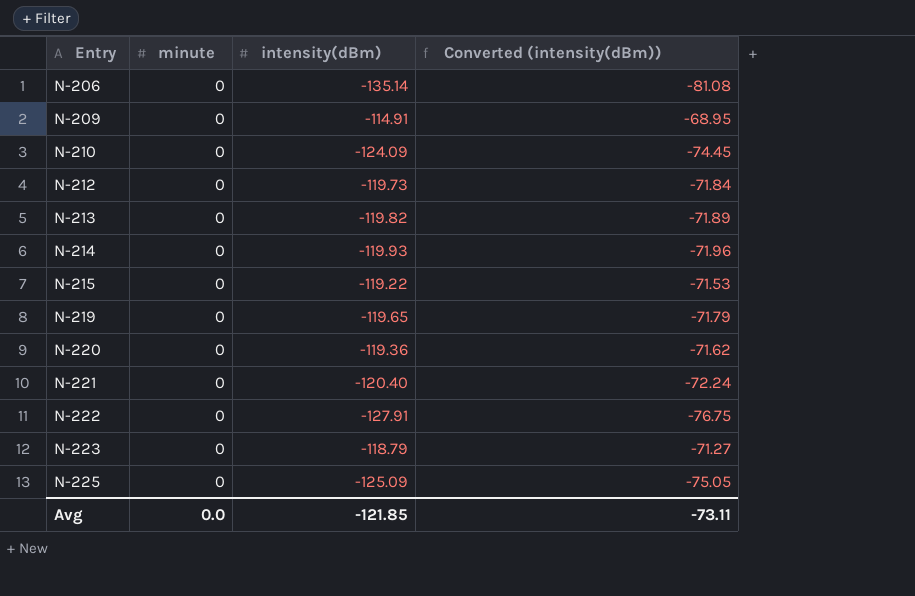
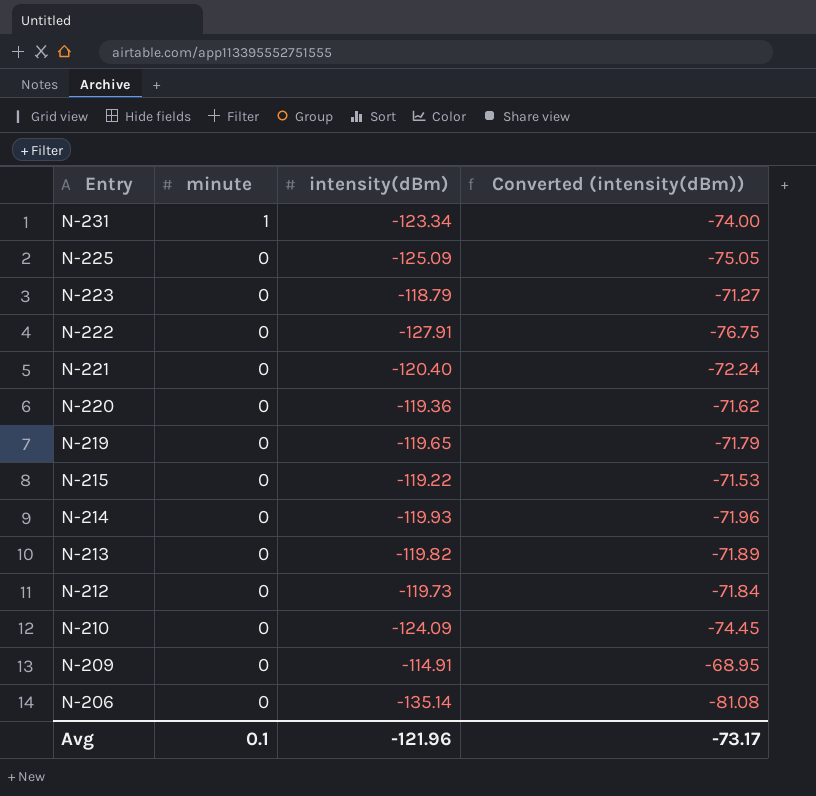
row order: Entry ascending -> Entry descending
row N-231: none -> 1 | -123.34 | -74.00
Avg | minute: 0.0 -> 0.1
Avg | intensity(dBm): -121.85 -> -121.96
Avg | Converted (intensity(dBm)): -73.11 -> -73.17

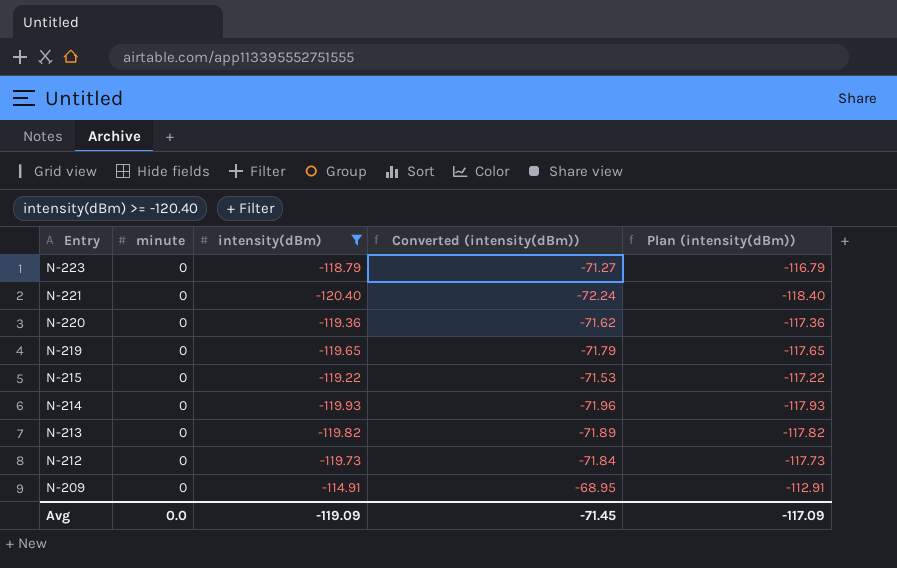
filter: none -> intensity(dBm) >= -120.40
column Plan (intensity(dBm)) | formula: none -> [intensity(dBm)] + 2
Avg | minute: 0.1 -> 0.0
Avg | intensity(dBm): -121.96 -> -119.09
Avg | Converted (intensity(dBm)): -73.17 -> -71.45

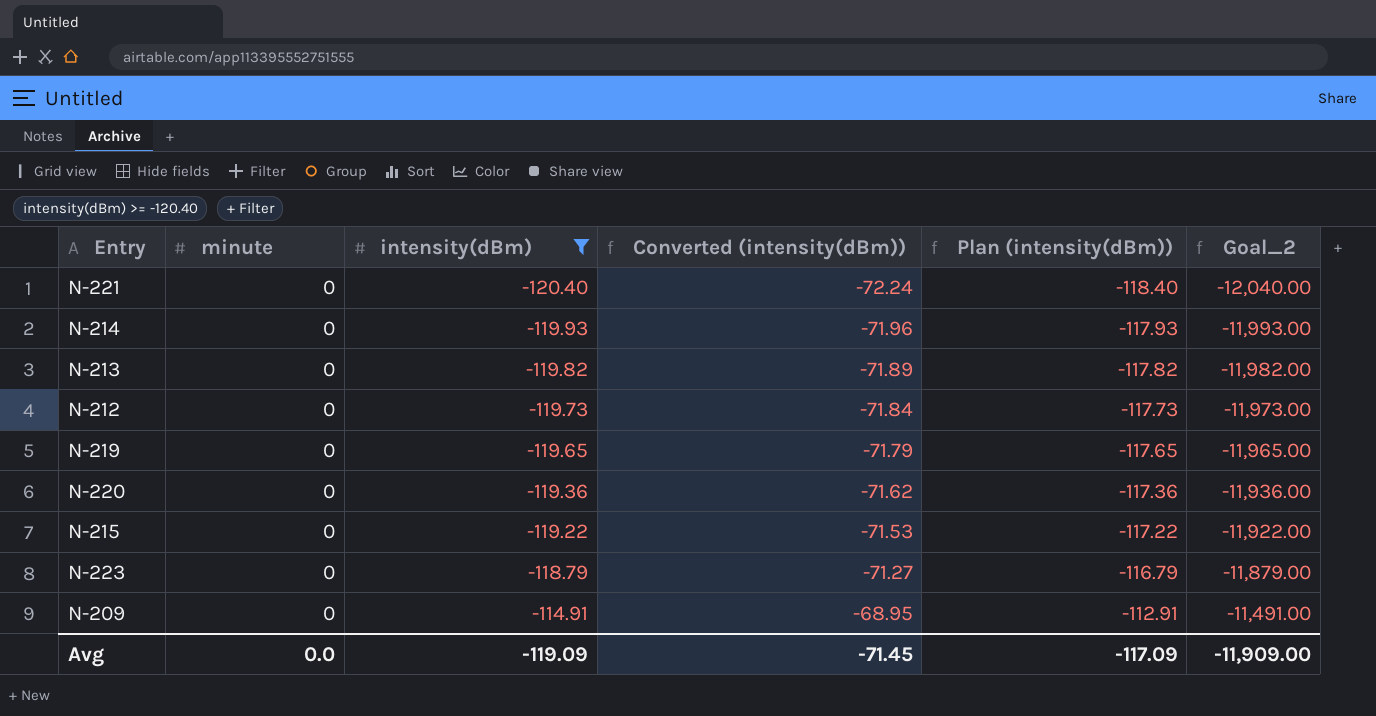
row order: Entry descending -> intensity(dBm) ascending
column Goal_2 | formula: none -> [intensity(dBm)] * 100

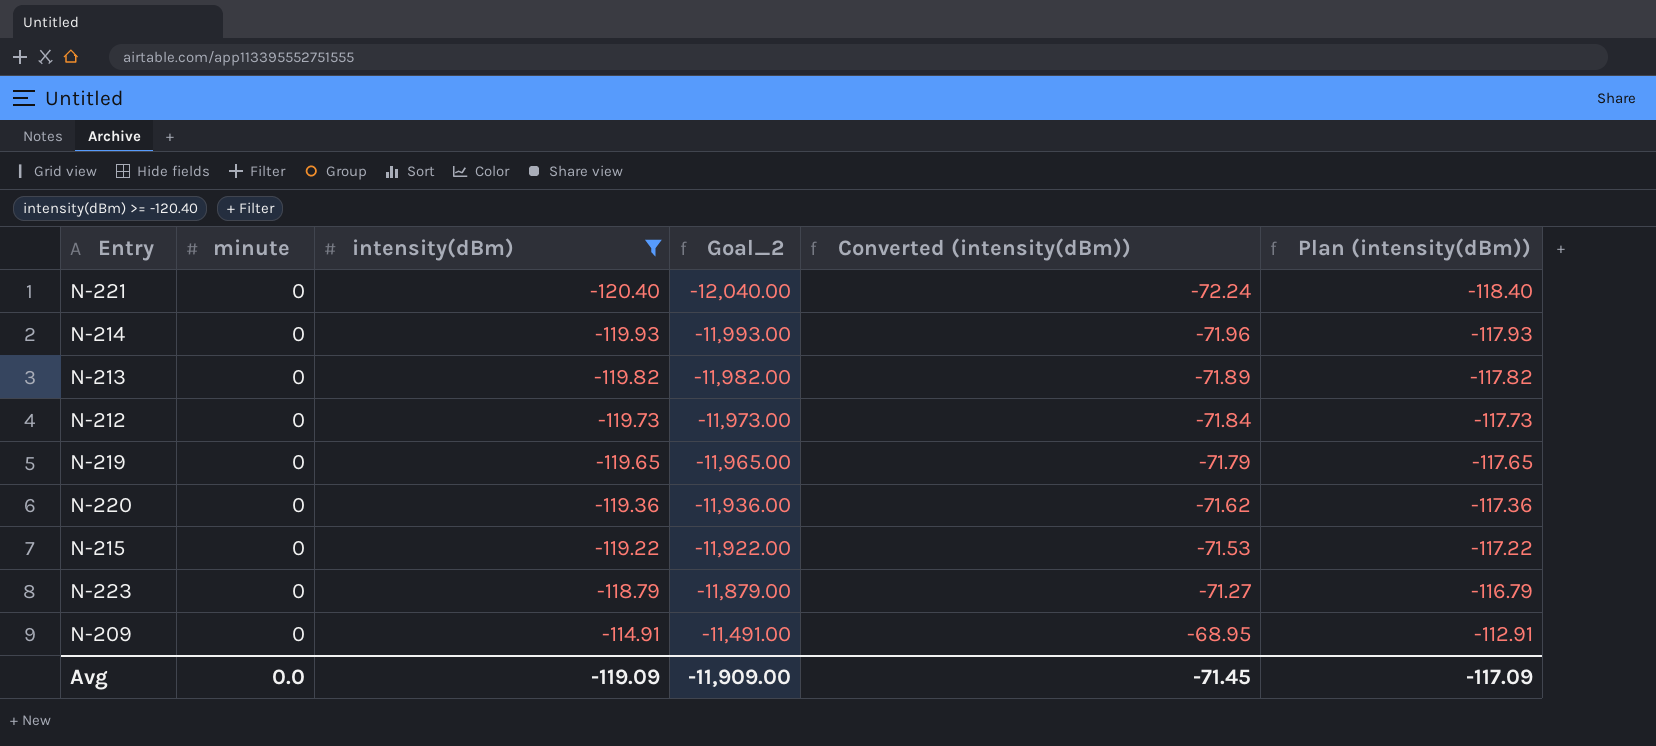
column Goal_2 | position: 6 -> 4

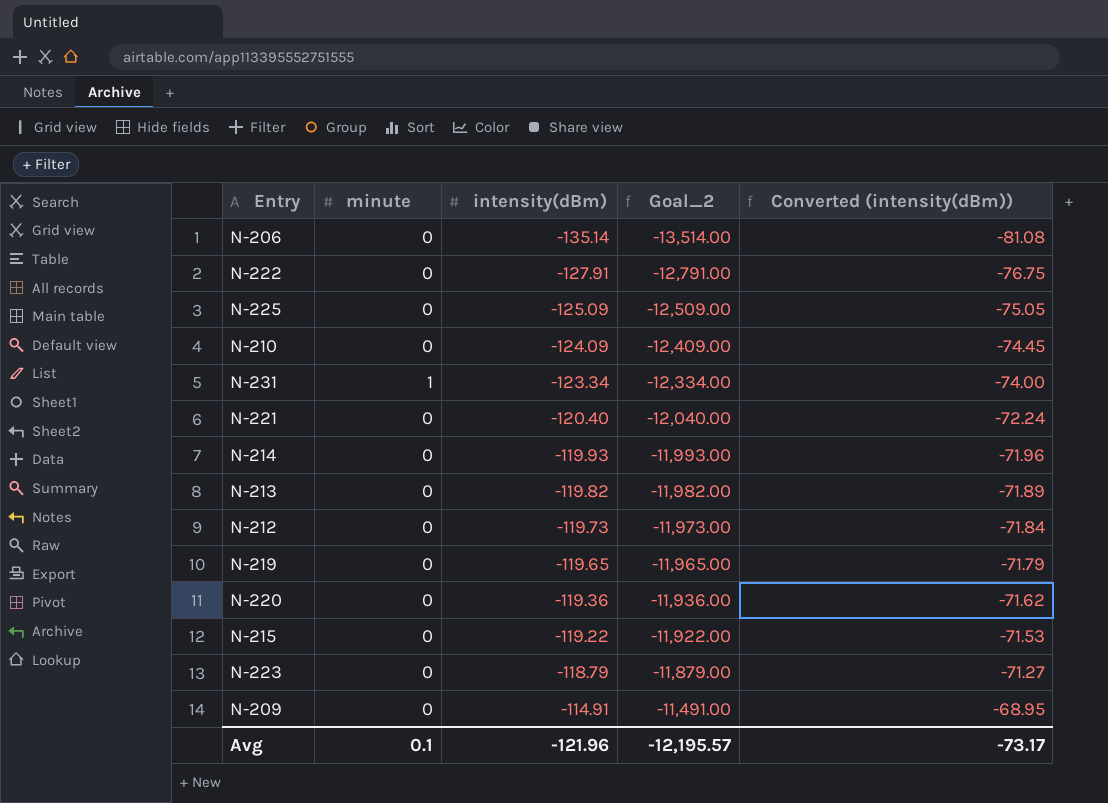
filter: intensity(dBm) >= -120.40 -> none
column Plan (intensity(dBm)) | formula: [intensity(dBm)] + 2 -> none
Avg | minute: 0.0 -> 0.1
Avg | intensity(dBm): -119.09 -> -121.96
Avg | Goal_2: -11,909.00 -> -12,195.57
Avg | Converted (intensity(dBm)): -71.45 -> -73.17

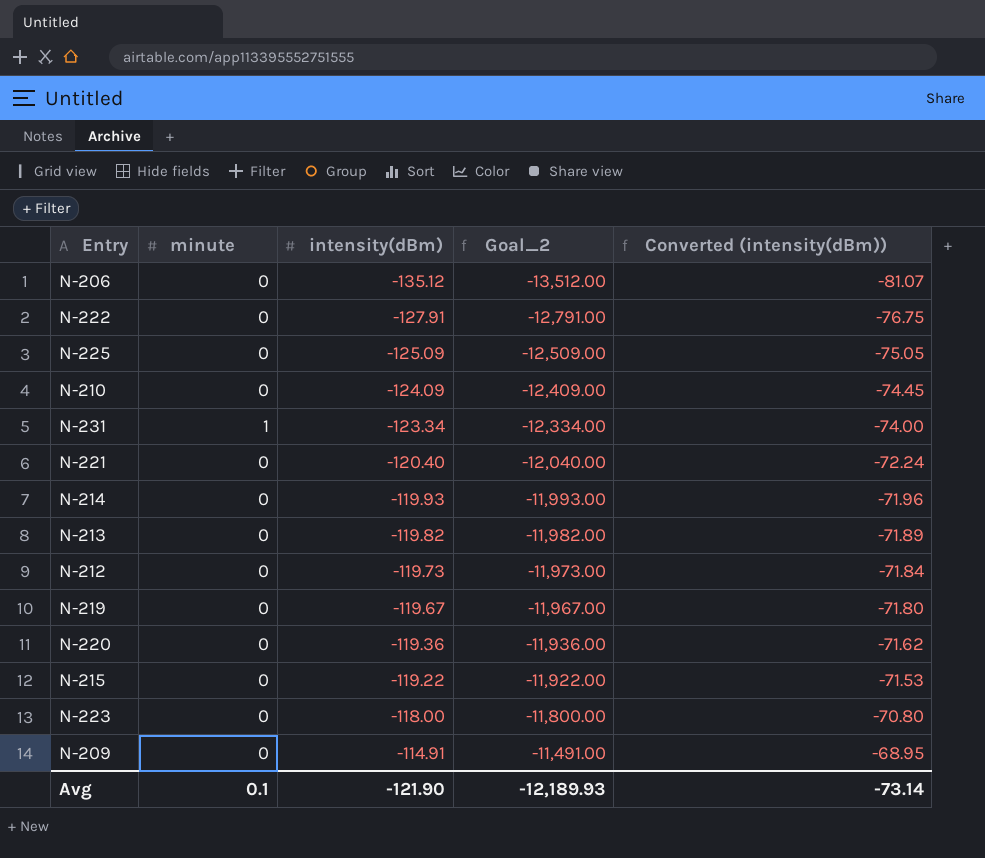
N-206 | intensity(dBm): -135.14 -> -135.12
N-206 | Goal_2: -13,514.00 -> -13,512.00
N-206 | Converted (intensity(dBm)): -81.08 -> -81.07
N-219 | intensity(dBm): -119.65 -> -119.67
N-219 | Goal_2: -11,965.00 -> -11,967.00
N-219 | Converted (intensity(dBm)): -71.79 -> -71.80
N-223 | intensity(dBm): -118.79 -> -118.00
N-223 | Goal_2: -11,879.00 -> -11,800.00
N-223 | Converted (intensity(dBm)): -71.27 -> -70.80
Avg | intensity(dBm): -121.96 -> -121.90
Avg | Goal_2: -12,195.57 -> -12,189.93
Avg | Converted (intensity(dBm)): -73.17 -> -73.14

